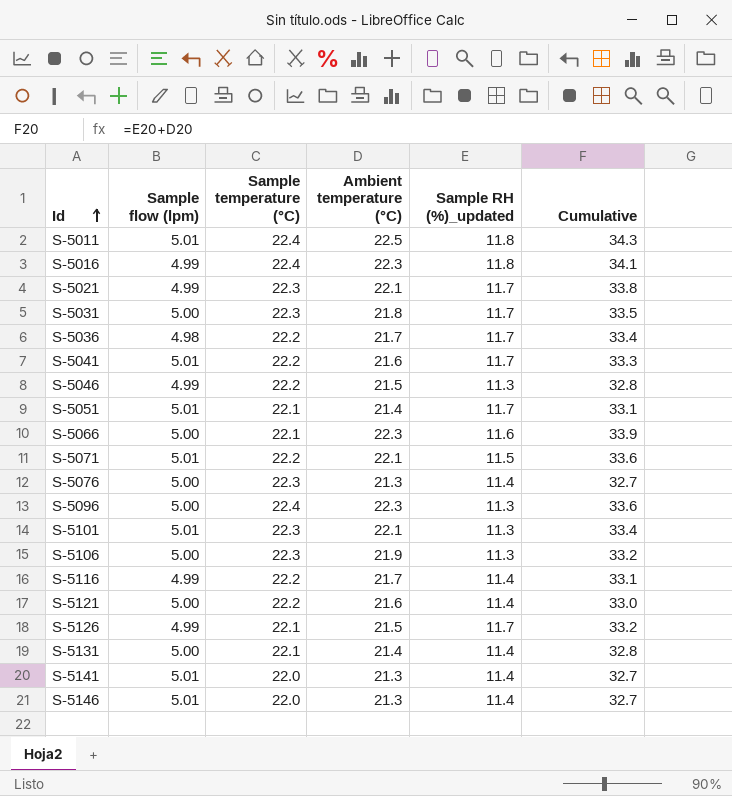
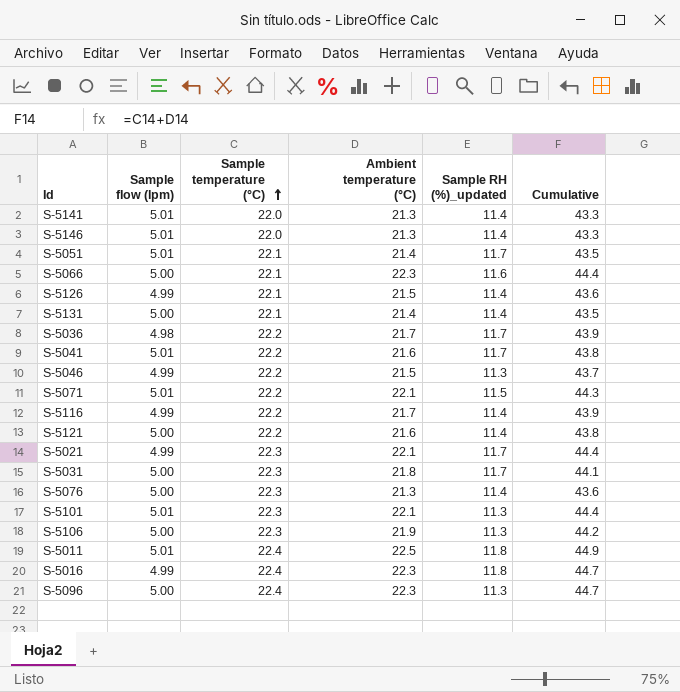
row order: Id ascending -> Sample temperature (°C) ascending
column Cumulative | formula: [Ambient temperature (°C)] + [Sample RH (%)_updated] -> [Sample temperature (°C)] + [Ambient temperature (°C)]
S-5126 | Sample RH (%)_updated: 11.7 -> 11.4

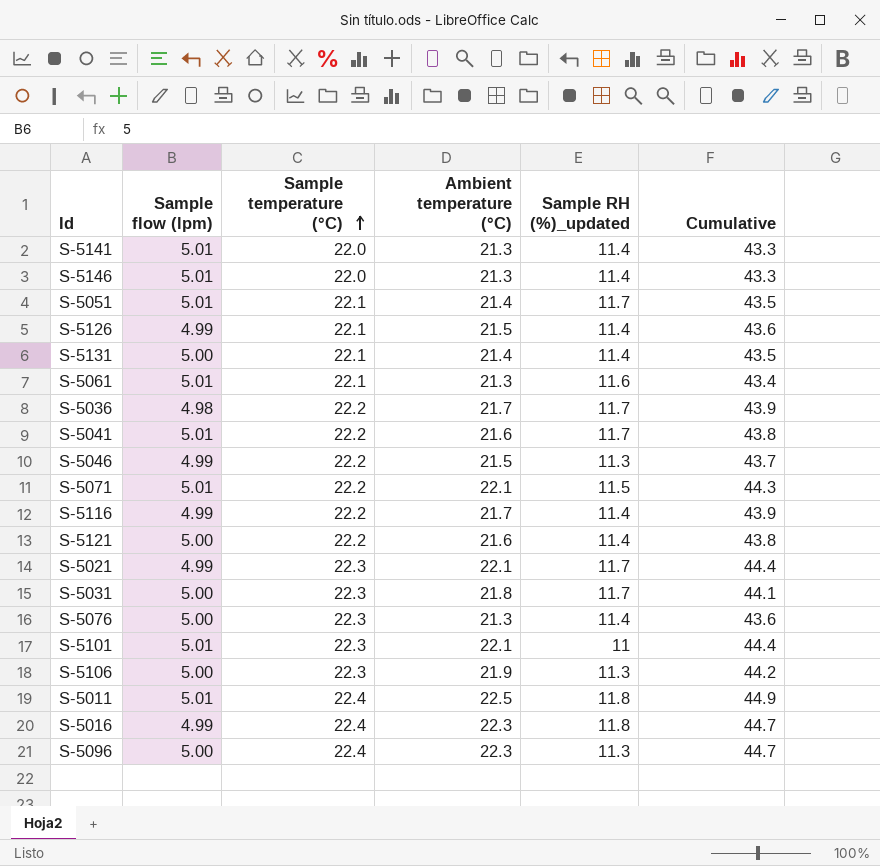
row S-5066: 5.00 | 22.1 | 22.3 | 11.6 | 44.4 -> none
row S-5061: none -> 5.01 | 22.1 | 21.3 | 11.6 | 43.4
S-5101 | Sample RH (%)_updated: 11.3 -> 11

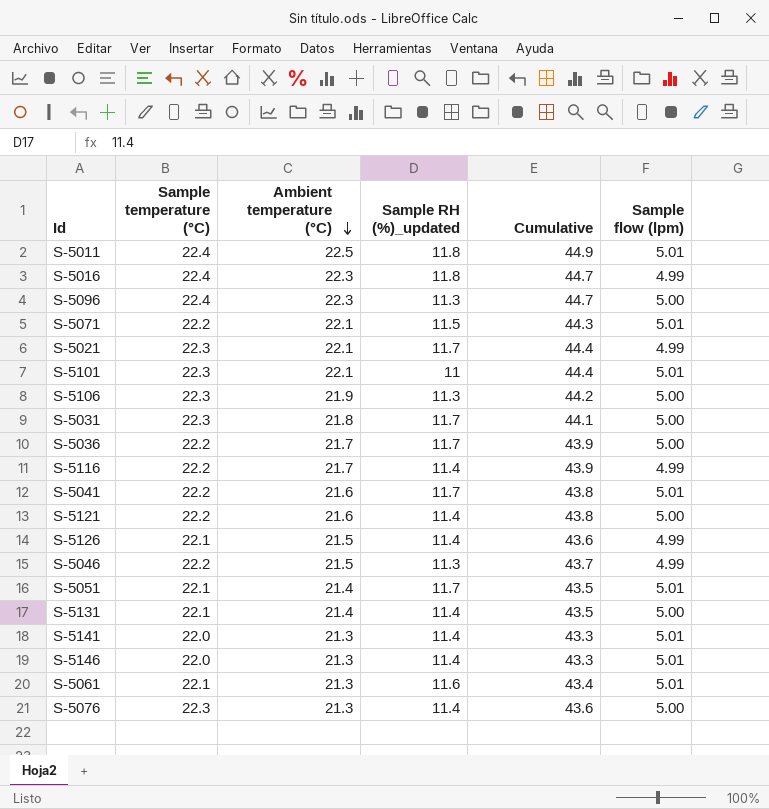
row order: Sample temperature (°C) ascending -> Ambient temperature (°C) descending
column Sample flow (lpm) | position: 2 -> 6
S-5036 | Sample flow (lpm): 4.98 -> 5.00

